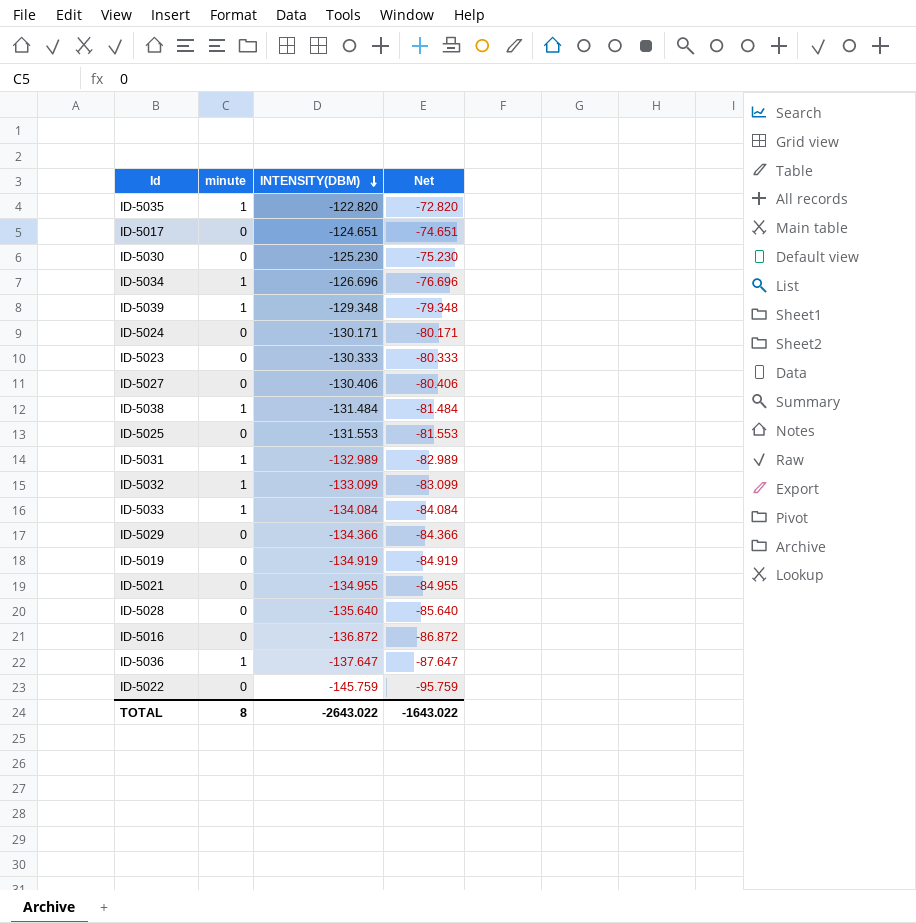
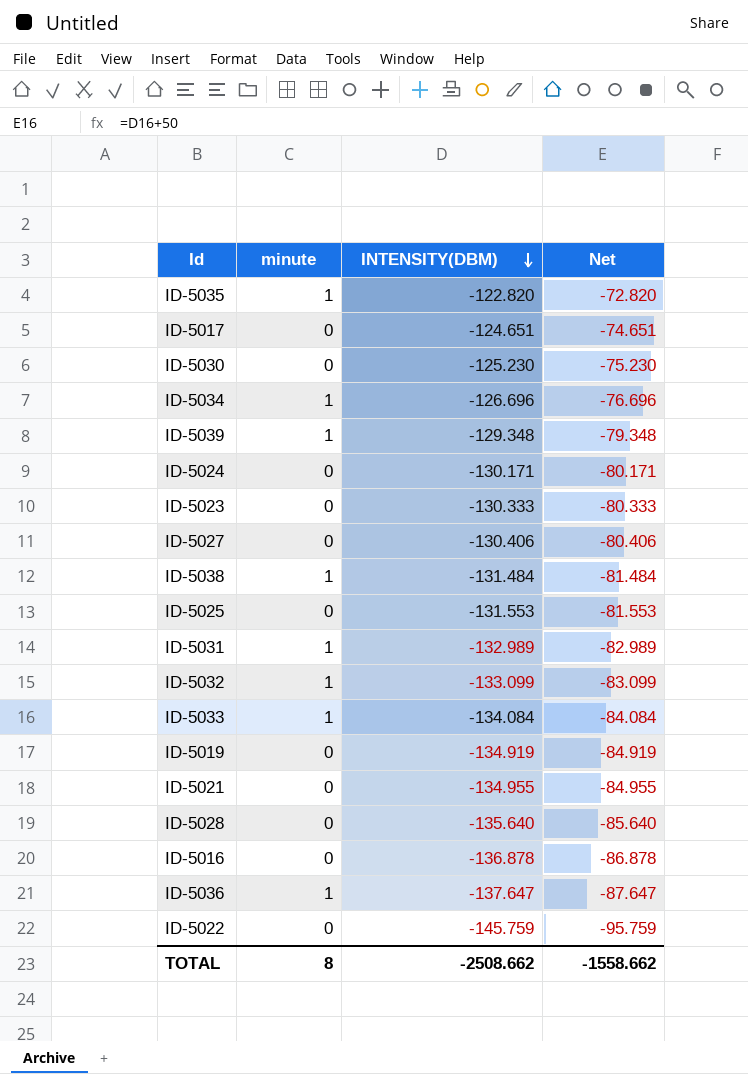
row ID-5029: 0 | -134.366 | -84.366 -> none
ID-5016 | INTENSITY(DBM): -136.872 -> -136.878
ID-5016 | Net: -86.872 -> -86.878
TOTAL | INTENSITY(DBM): -2643.022 -> -2508.662
TOTAL | Net: -1643.022 -> -1558.662

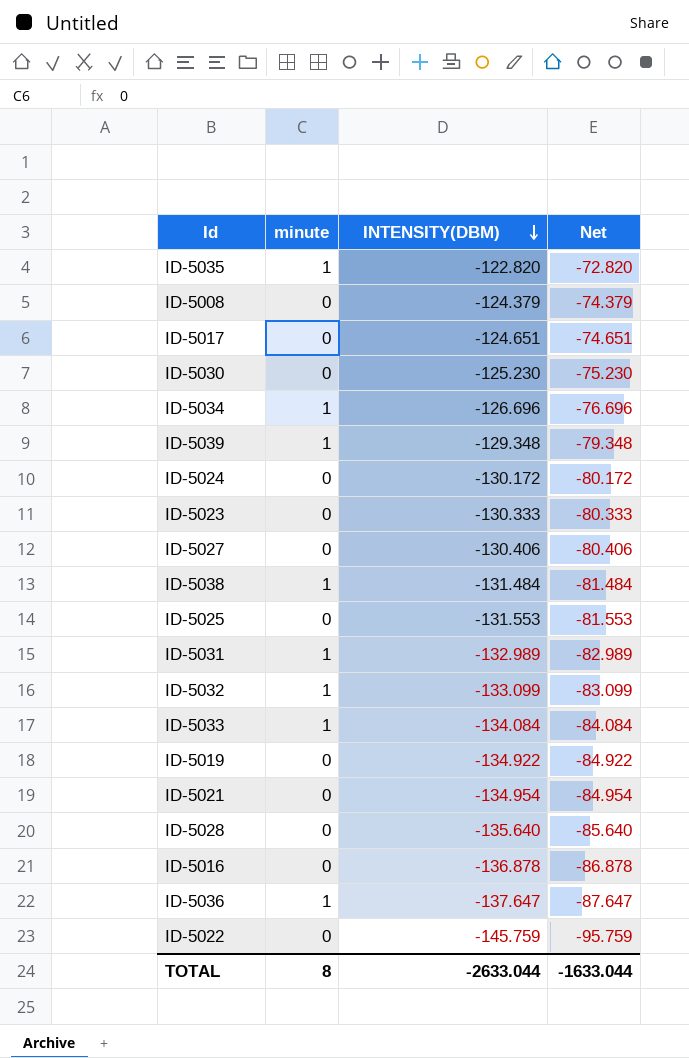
row ID-5008: none -> 0 | -124.379 | -74.379
ID-5024 | INTENSITY(DBM): -130.171 -> -130.172
ID-5024 | Net: -80.171 -> -80.172
ID-5019 | INTENSITY(DBM): -134.919 -> -134.922
ID-5019 | Net: -84.919 -> -84.922
ID-5021 | INTENSITY(DBM): -134.955 -> -134.954
ID-5021 | Net: -84.955 -> -84.954
TOTAL | INTENSITY(DBM): -2508.662 -> -2633.044
TOTAL | Net: -1558.662 -> -1633.044

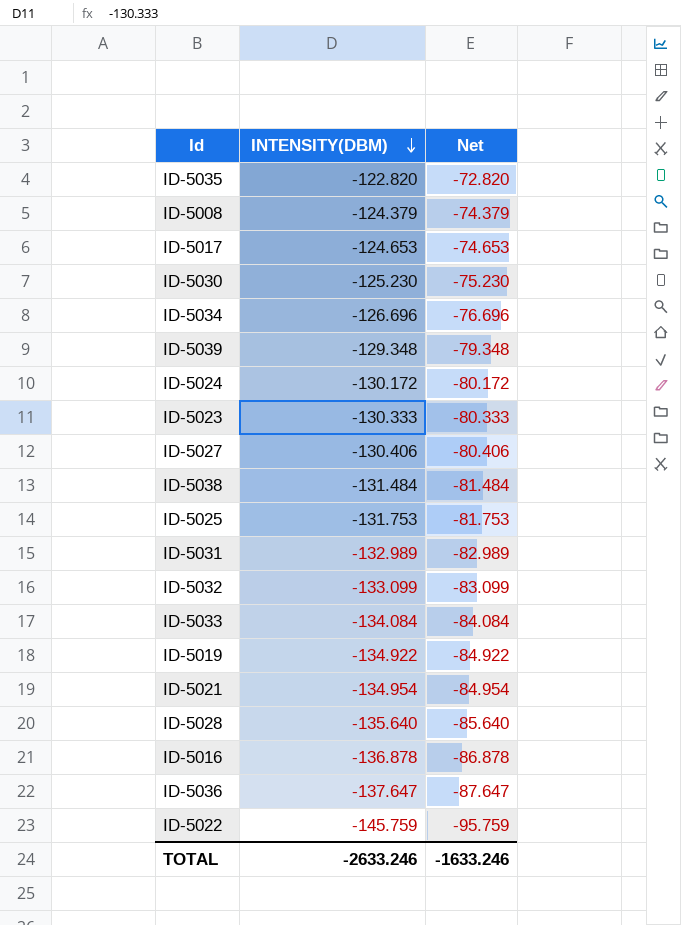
column minute | position: 2 -> none
ID-5017 | INTENSITY(DBM): -124.651 -> -124.653
ID-5017 | Net: -74.651 -> -74.653
ID-5025 | INTENSITY(DBM): -131.553 -> -131.753
ID-5025 | Net: -81.553 -> -81.753
TOTAL | INTENSITY(DBM): -2633.044 -> -2633.246
TOTAL | Net: -1633.044 -> -1633.246

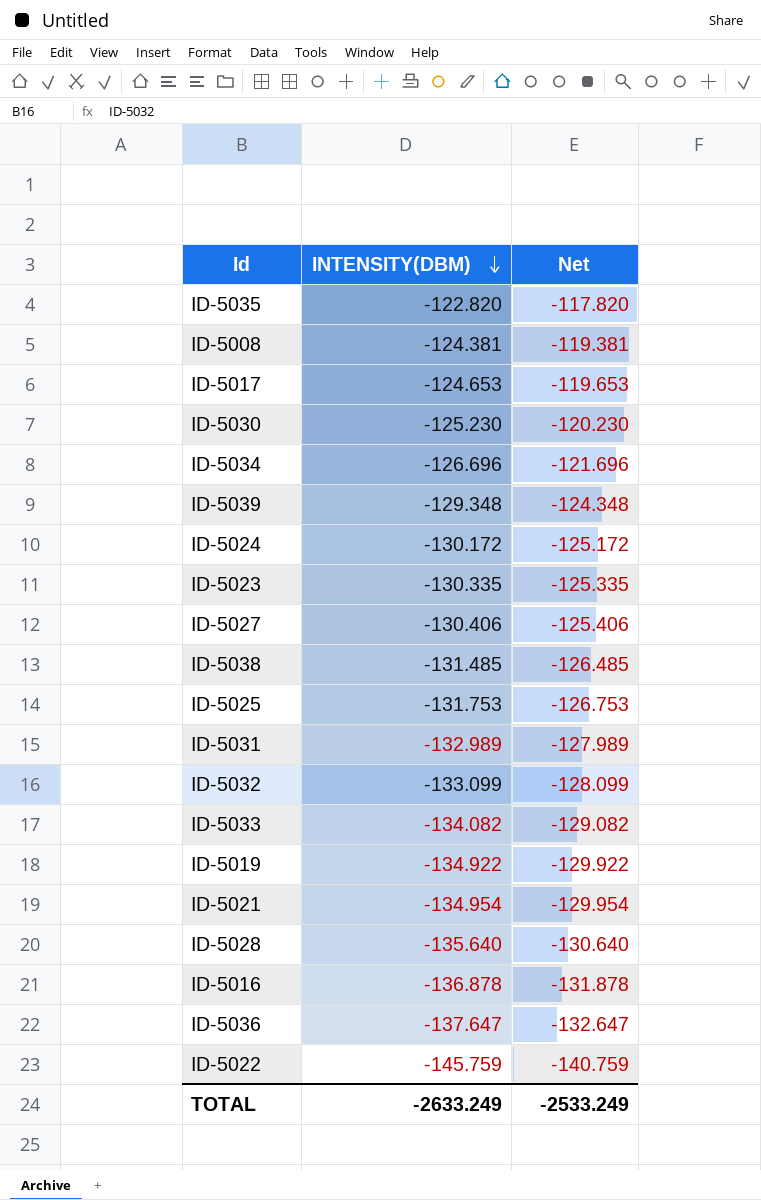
column Net | formula: [INTENSITY(DBM)] + 50 -> [INTENSITY(DBM)] + 5
ID-5008 | INTENSITY(DBM): -124.379 -> -124.381
ID-5023 | INTENSITY(DBM): -130.333 -> -130.335
ID-5038 | INTENSITY(DBM): -131.484 -> -131.485
ID-5033 | INTENSITY(DBM): -134.084 -> -134.082
TOTAL | INTENSITY(DBM): -2633.246 -> -2633.249
TOTAL | Net: -1633.246 -> -2533.249

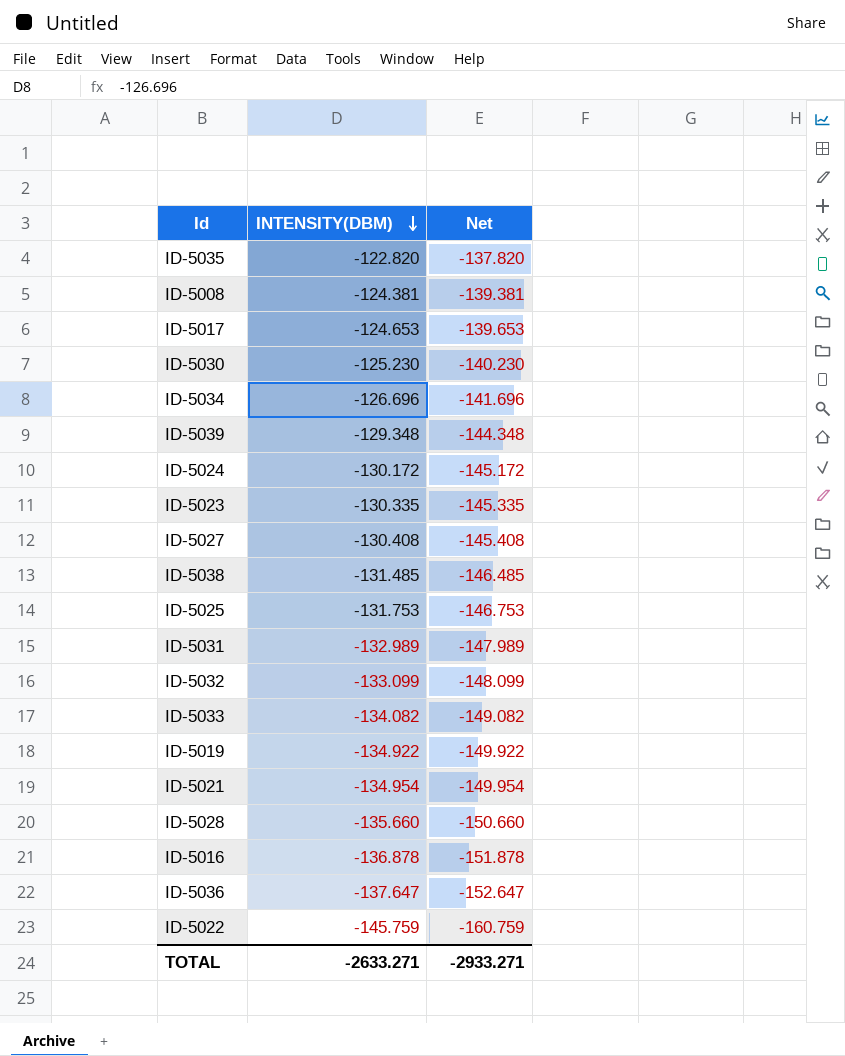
column Net | formula: [INTENSITY(DBM)] + 5 -> [INTENSITY(DBM)] - 15
ID-5027 | INTENSITY(DBM): -130.406 -> -130.408
ID-5028 | INTENSITY(DBM): -135.640 -> -135.660
TOTAL | INTENSITY(DBM): -2633.249 -> -2633.271
TOTAL | Net: -2533.249 -> -2933.271

